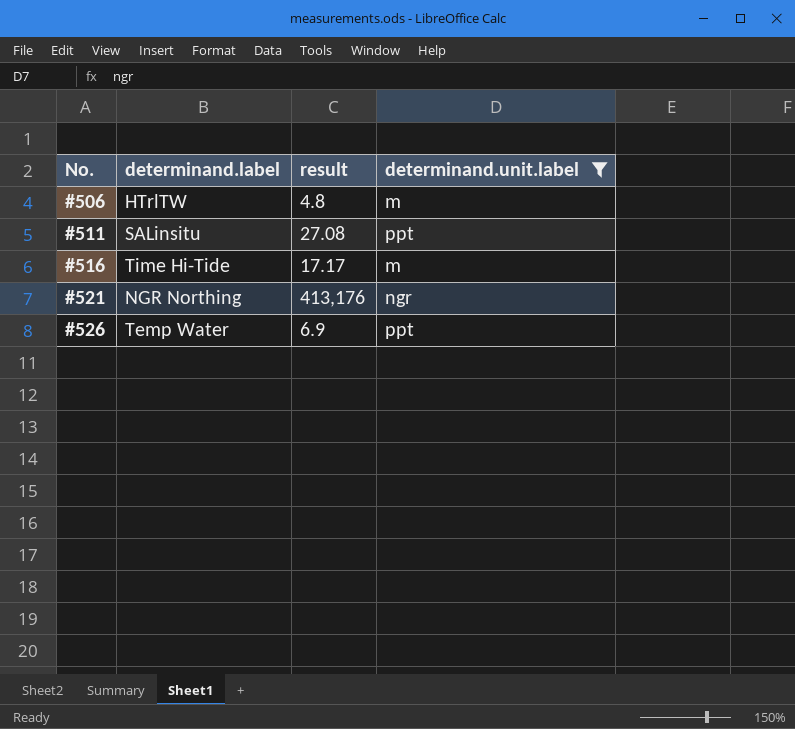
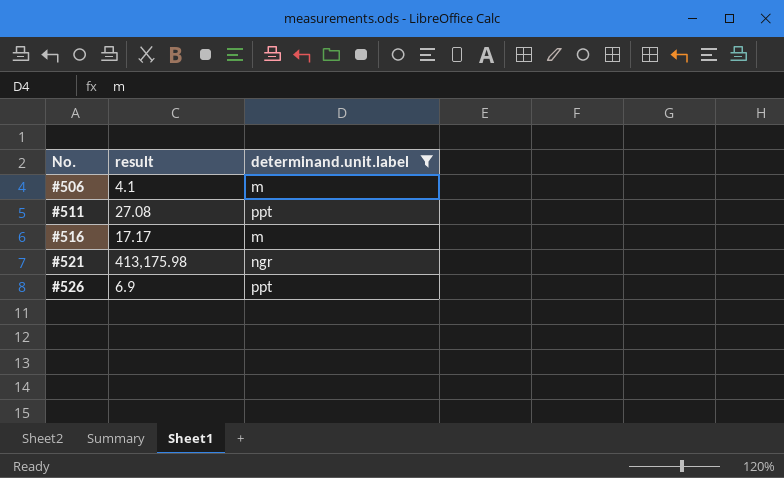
column determinand.label | position: 2 -> none
#506 | result: 4.8 -> 4.1
#521 | result: 413,176 -> 413,175.98

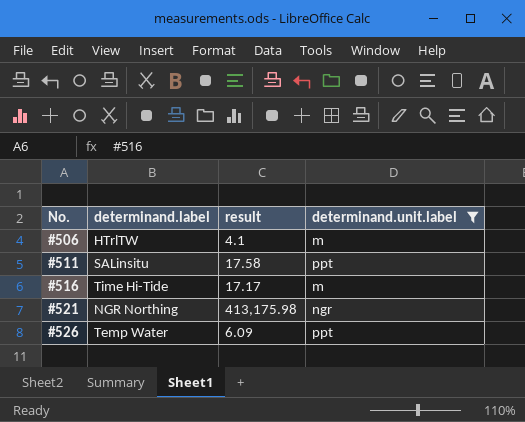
column determinand.label | position: none -> 2
#511 | result: 27.08 -> 17.58
#526 | result: 6.9 -> 6.09

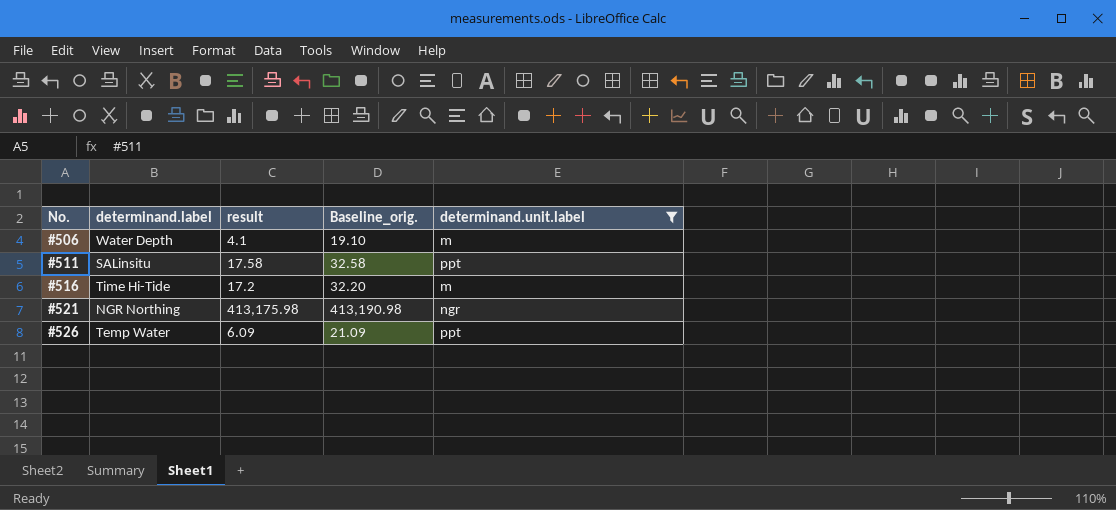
column Baseline_orig. | formula: none -> [result] + 15
#506 | determinand.label: HTrlTW -> Water Depth
#516 | result: 17.17 -> 17.2

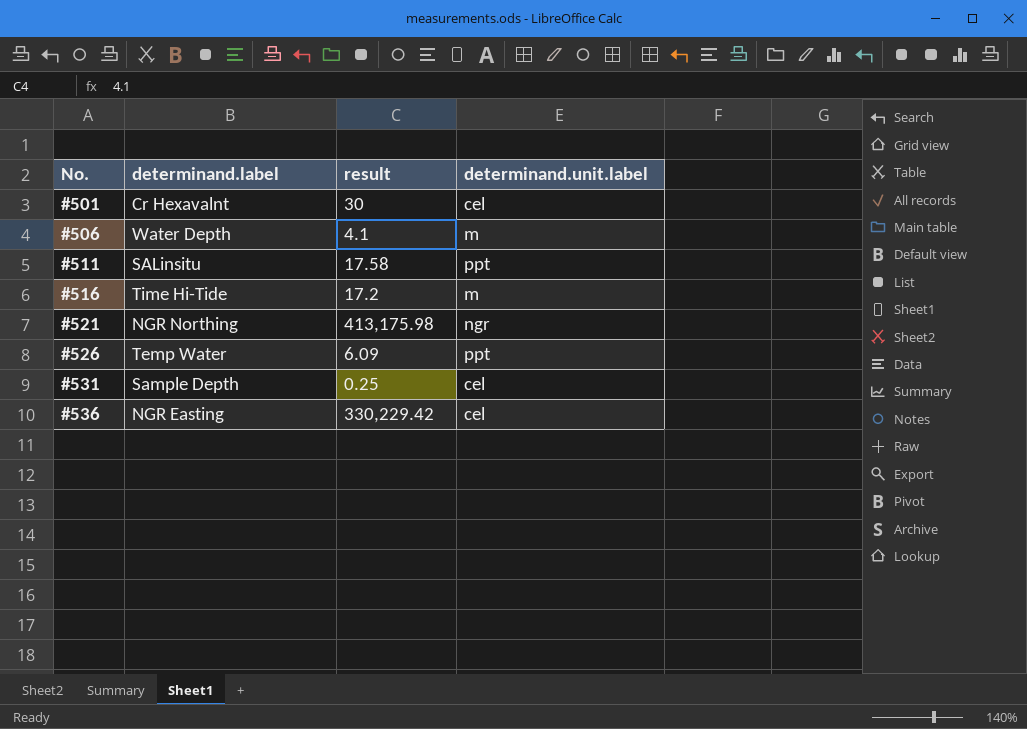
filter: determinand.unit.label != cel -> none
column Baseline_orig. | formula: [result] + 15 -> none

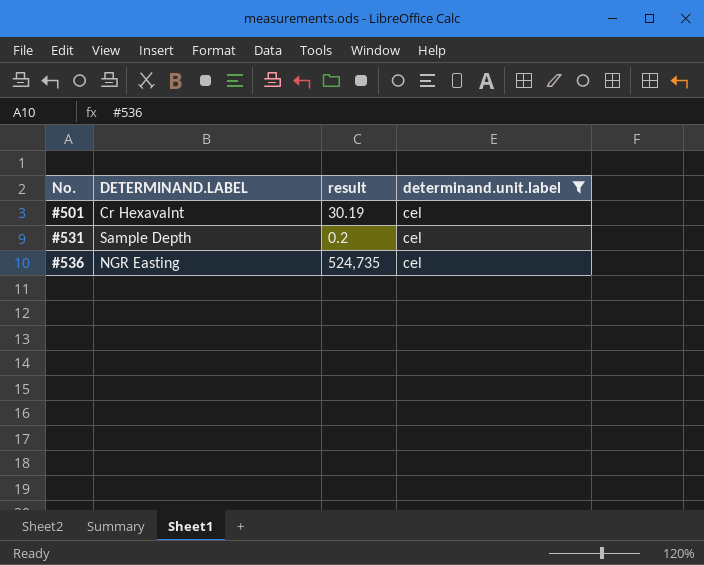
filter: none -> determinand.unit.label = cel
column name: determinand.label -> DETERMINAND.LABEL
#501 | result: 30 -> 30.19
#531 | result: 0.25 -> 0.2
#536 | result: 330,229.42 -> 524,735

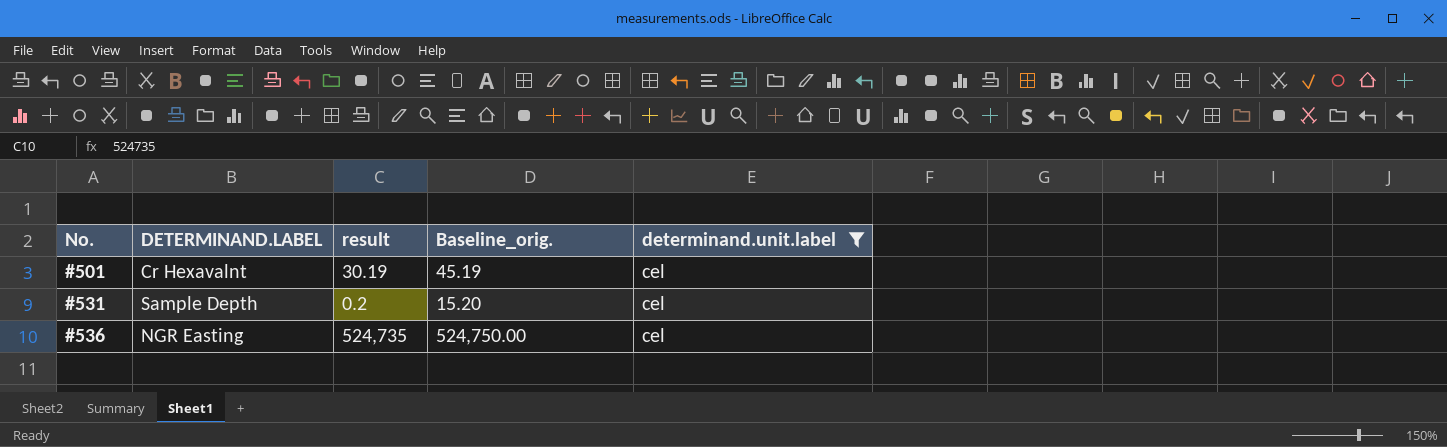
column Baseline_orig. | formula: none -> [result] + 15

